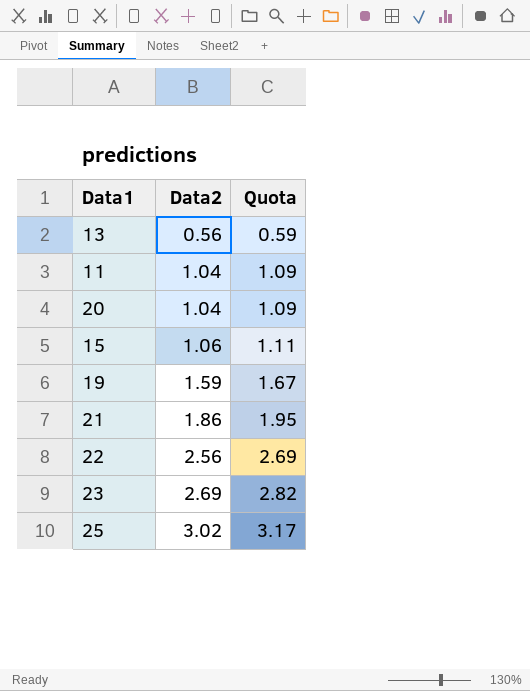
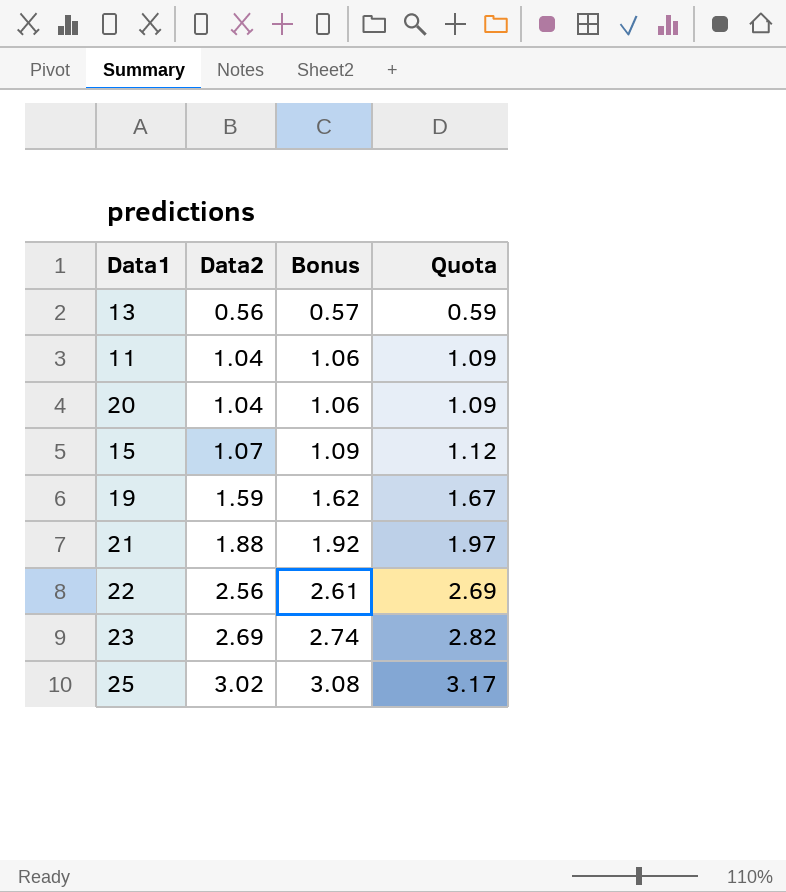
column Bonus | formula: none -> [Data2] * 1.02
15 | Data2: 1.06 -> 1.07
15 | Quota: 1.11 -> 1.12
21 | Data2: 1.86 -> 1.88
21 | Quota: 1.95 -> 1.97

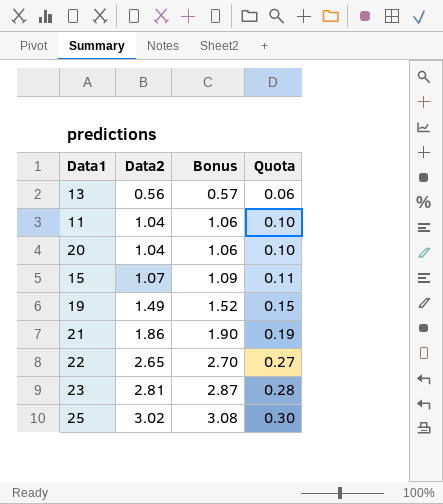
column Quota | formula: [Data2] * 1.05 -> [Data2] * 0.1
19 | Data2: 1.59 -> 1.49
19 | Bonus: 1.62 -> 1.52
21 | Data2: 1.88 -> 1.86
21 | Bonus: 1.92 -> 1.90
22 | Data2: 2.56 -> 2.65
22 | Bonus: 2.61 -> 2.70
23 | Data2: 2.69 -> 2.81
23 | Bonus: 2.74 -> 2.87

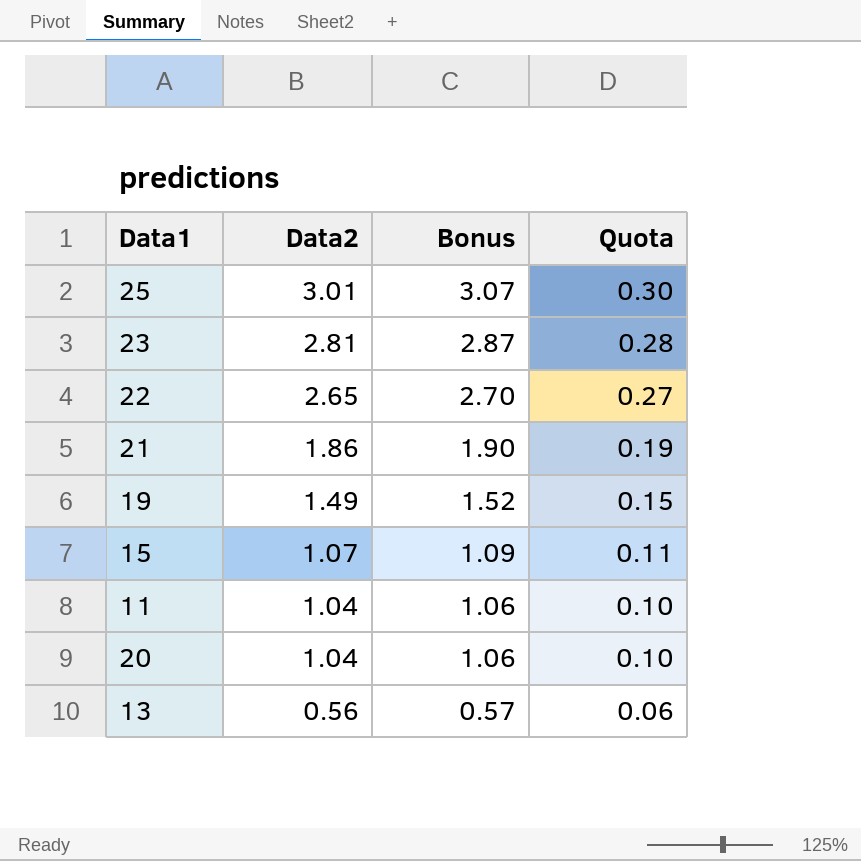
row order: Data2 ascending -> Data2 descending
25 | Data2: 3.02 -> 3.01
25 | Bonus: 3.08 -> 3.07

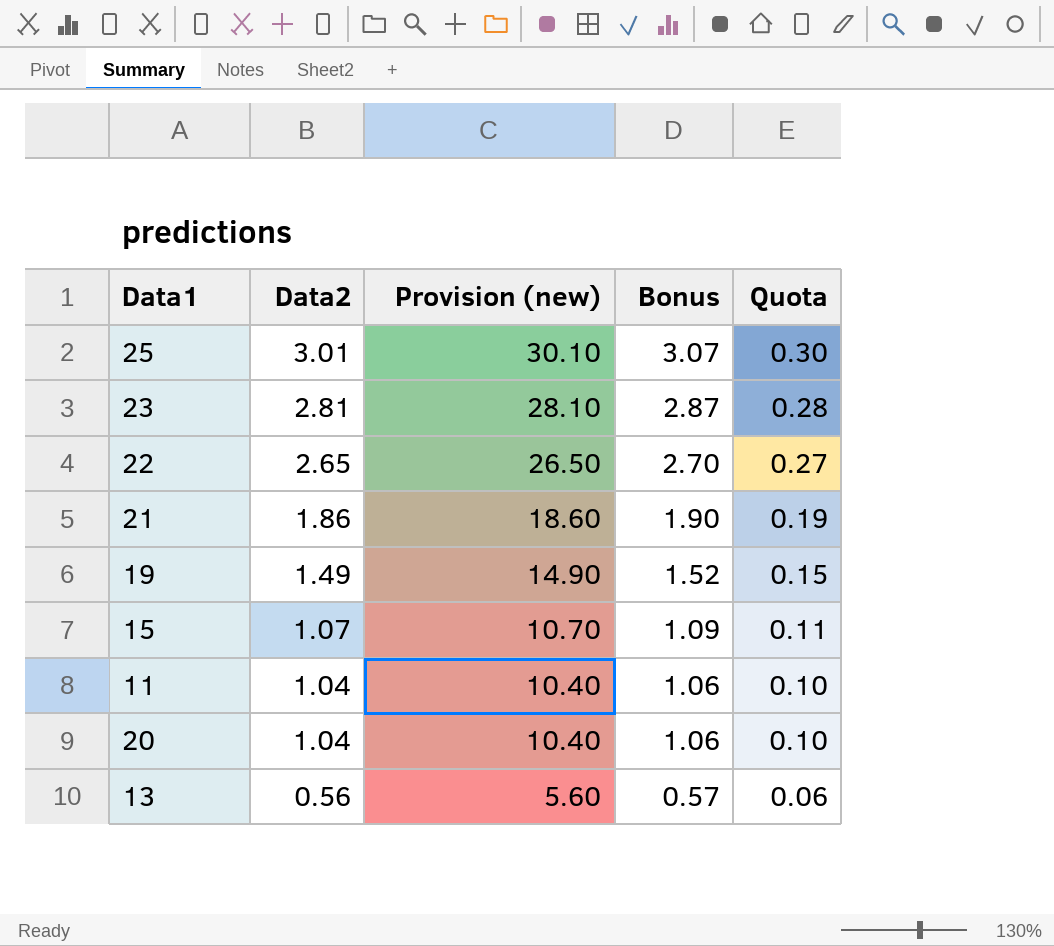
column Provision (new) | formula: none -> [Data2] * 10

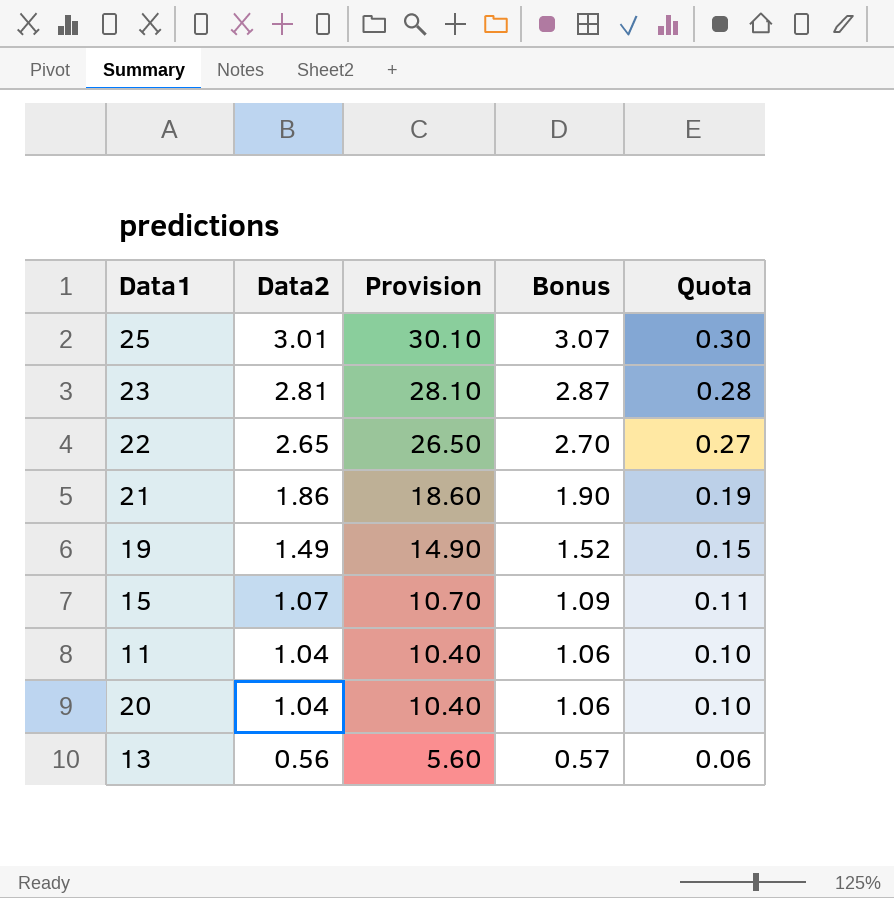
column name: Provision (new) -> Provision

